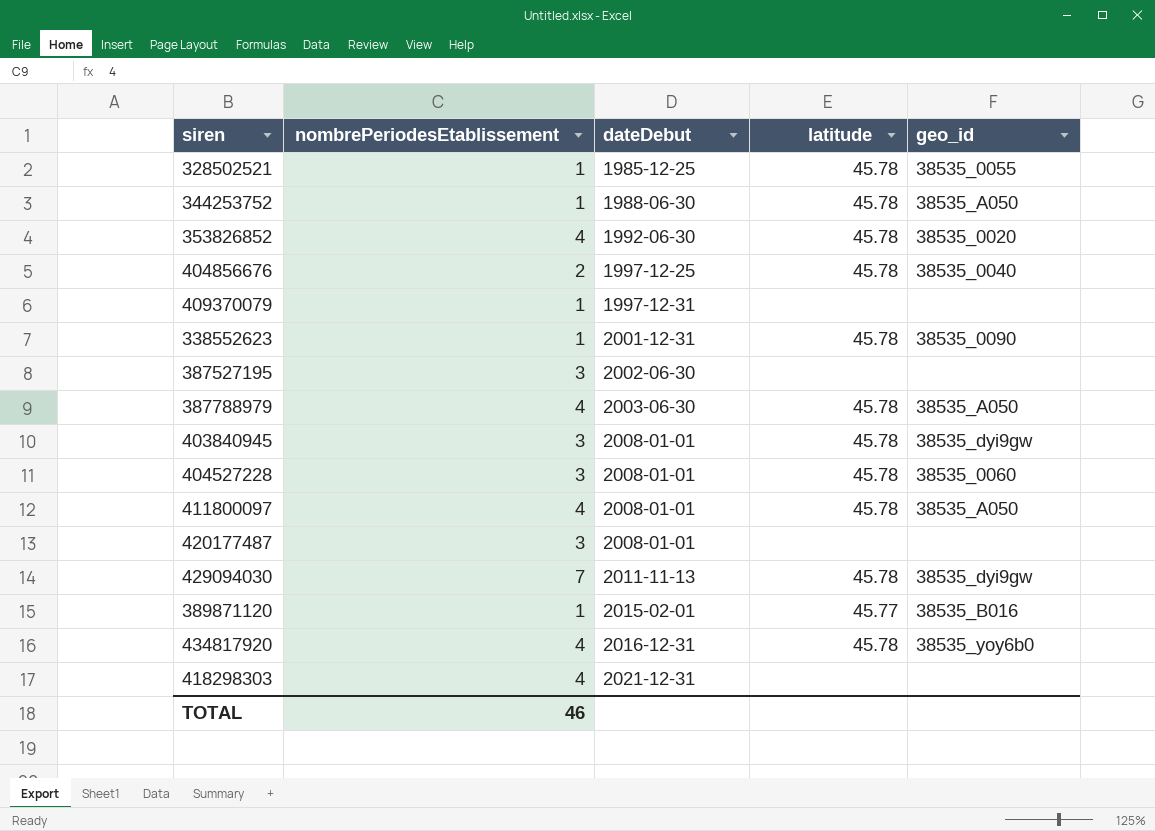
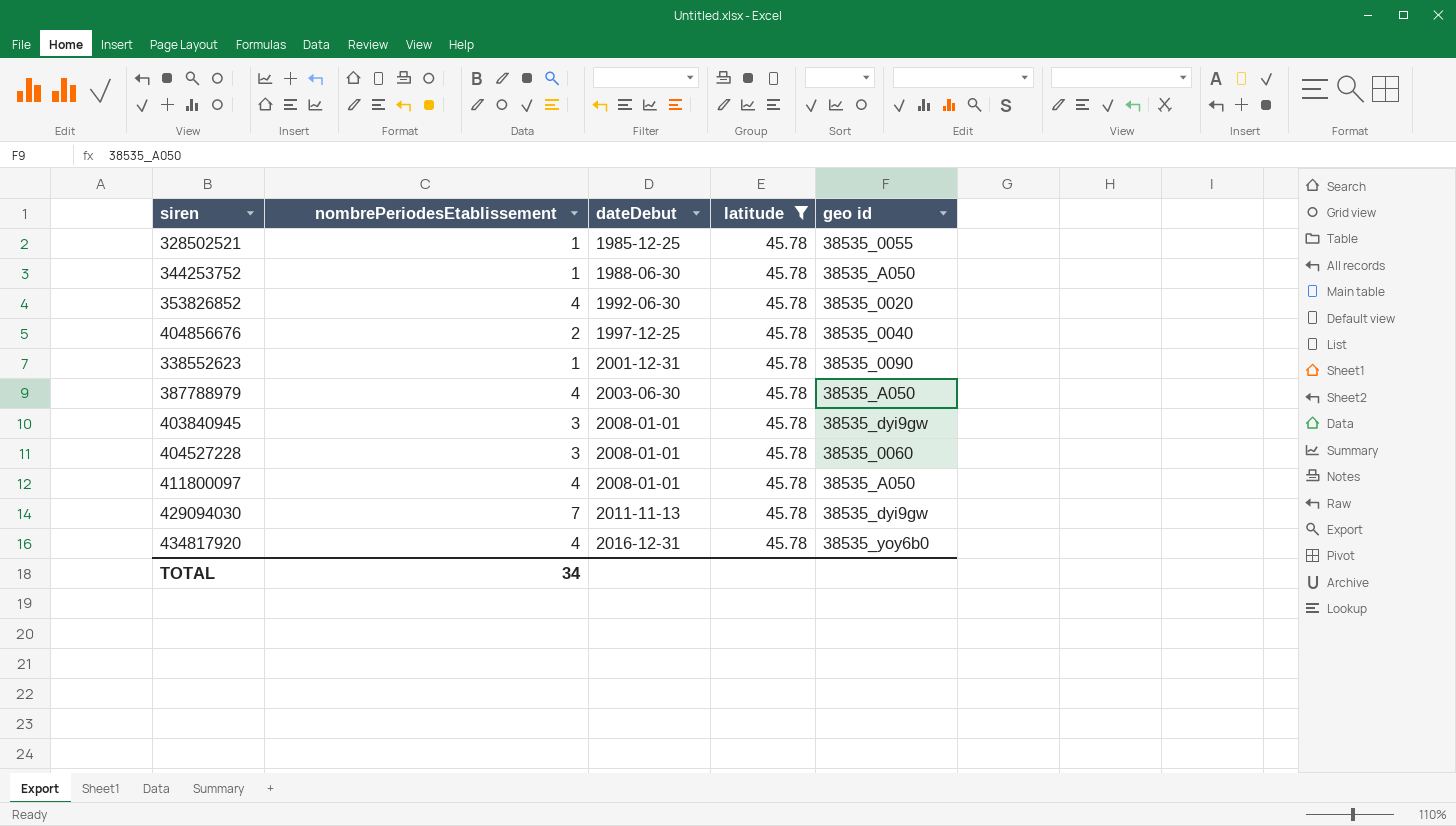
filter: none -> latitude = 45.78
column name: geo_id -> geo id
TOTAL | nombrePeriodesEtablissement: 46 -> 34

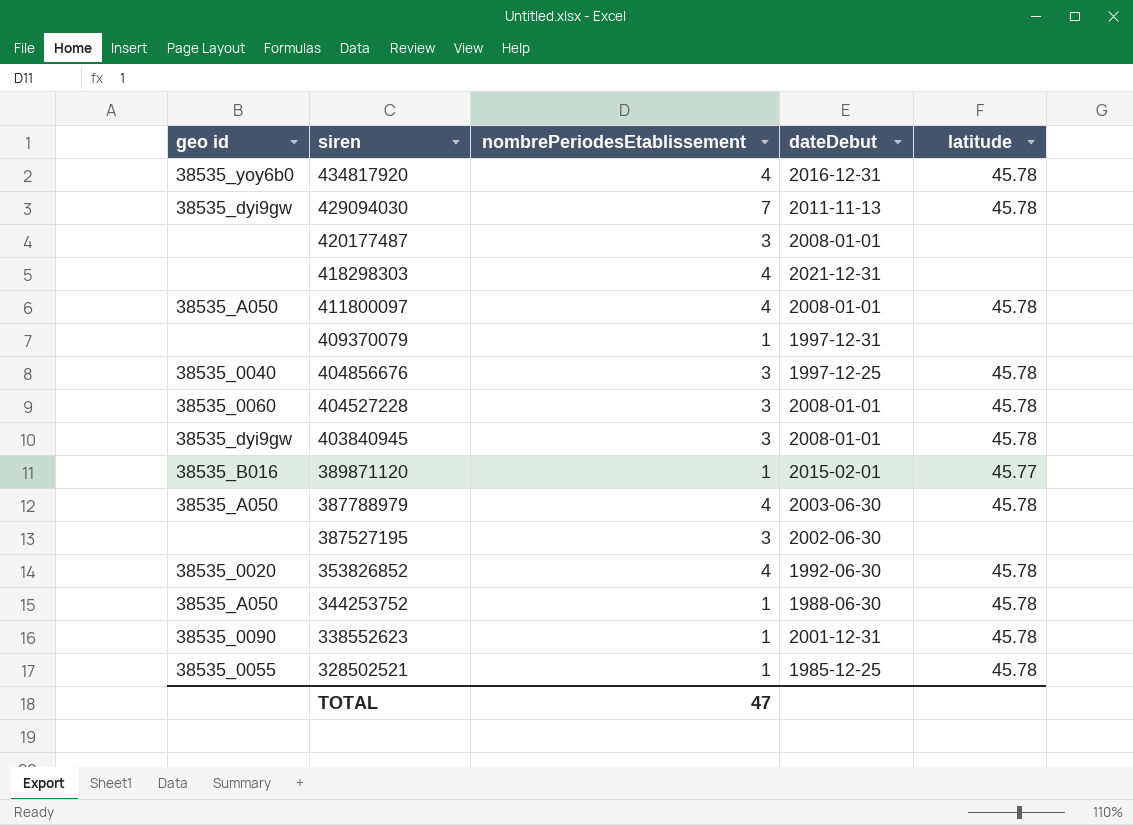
filter: latitude = 45.78 -> none
row order: dateDebut ascending -> siren descending
column geo id | position: 5 -> 1
404856676 | nombrePeriodesEtablissement: 2 -> 3
TOTAL | nombrePeriodesEtablissement: 34 -> 47

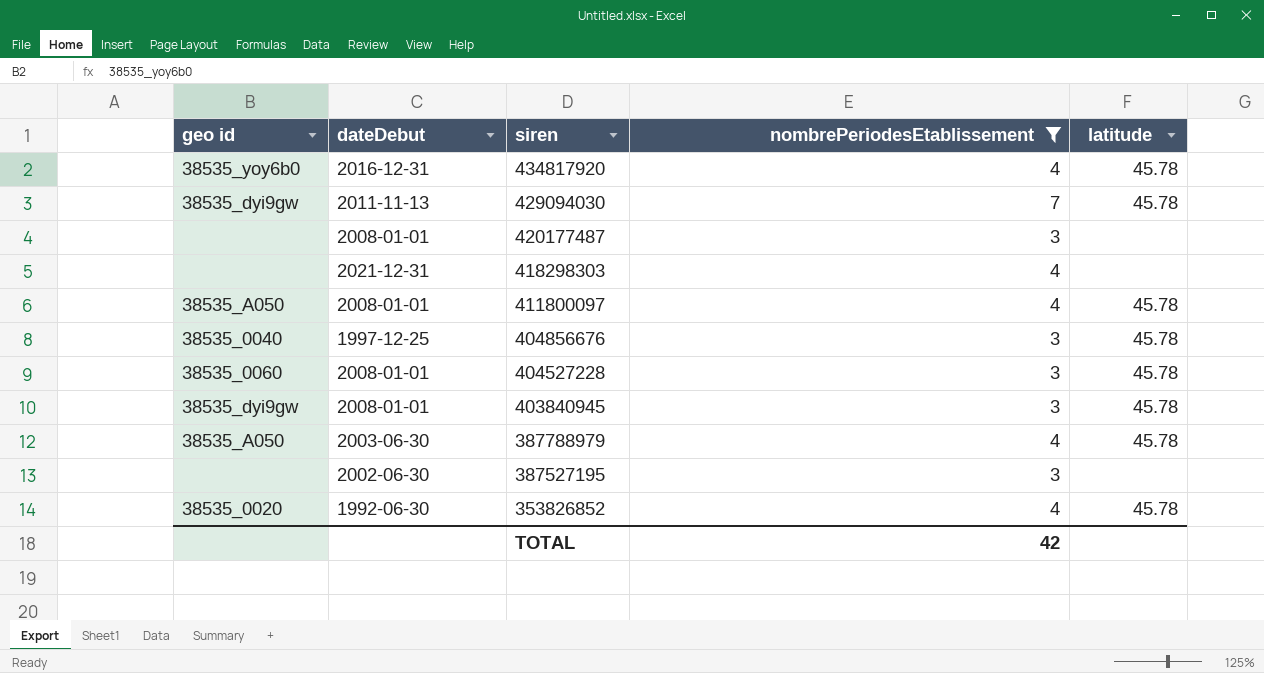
filter: none -> nombrePeriodesEtablissement != 1
column dateDebut | position: 4 -> 2
TOTAL | nombrePeriodesEtablissement: 47 -> 42

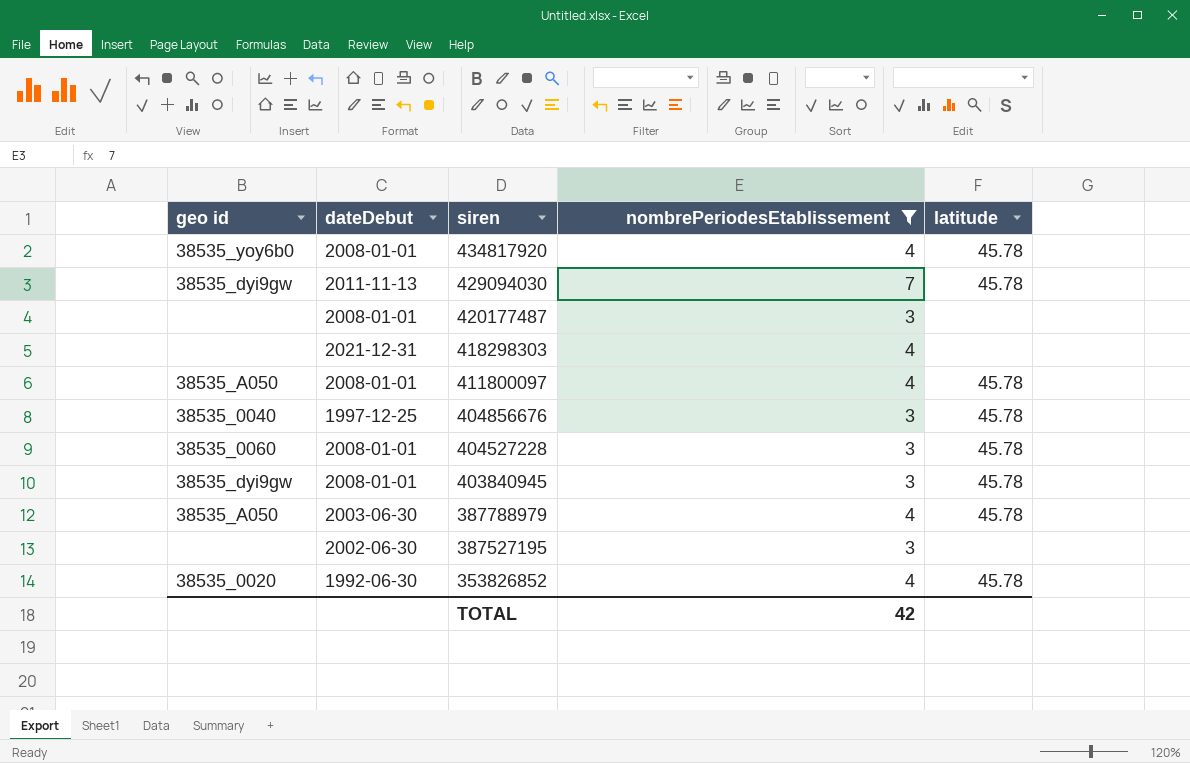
434817920 | dateDebut: 2016-12-31 -> 2008-01-01

